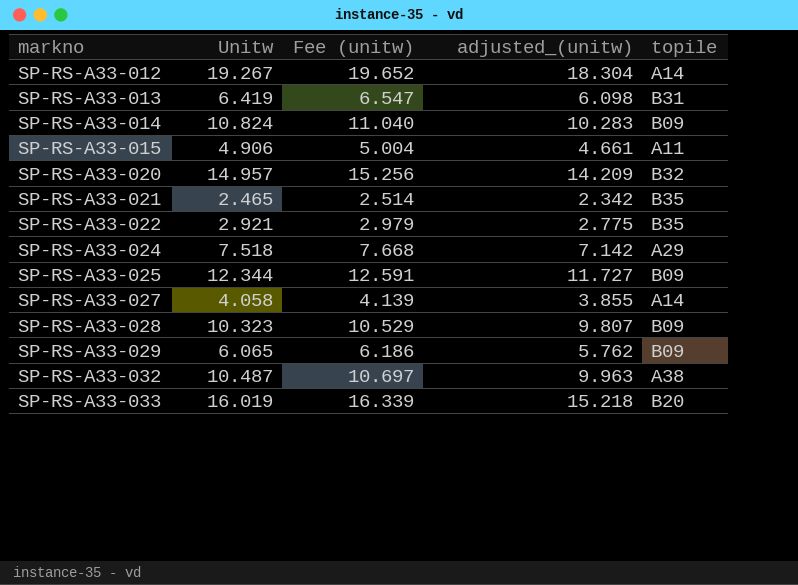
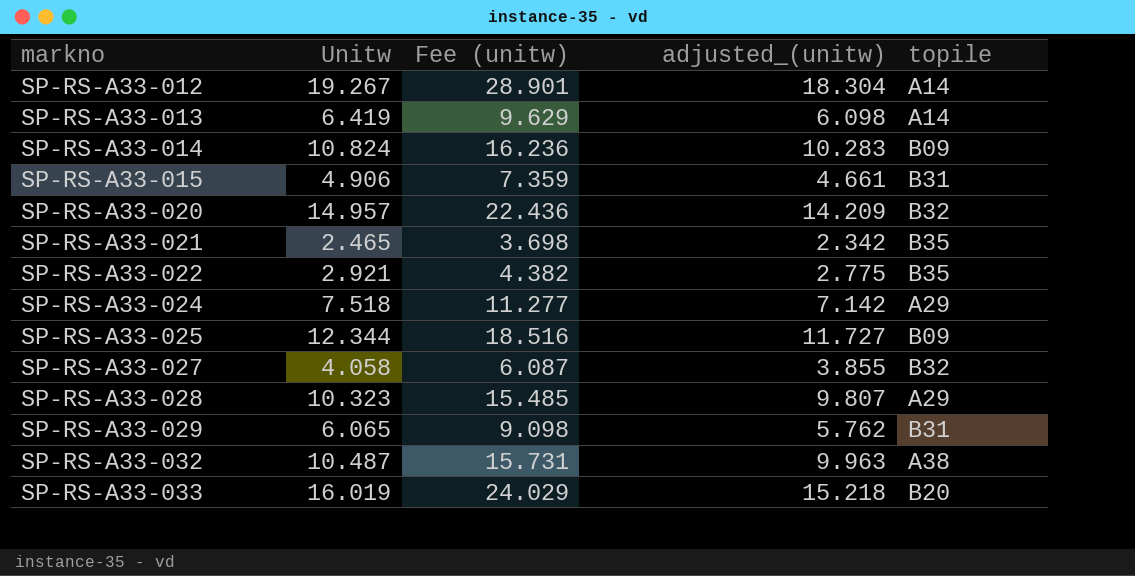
column Fee (unitw) | formula: [Unitw] * 1.02 -> [Unitw] * 1.5
SP-RS-A33-013 | topile: B31 -> A14
SP-RS-A33-015 | topile: A11 -> B31
SP-RS-A33-027 | topile: A14 -> B32
SP-RS-A33-028 | topile: B09 -> A29
SP-RS-A33-029 | topile: B09 -> B31

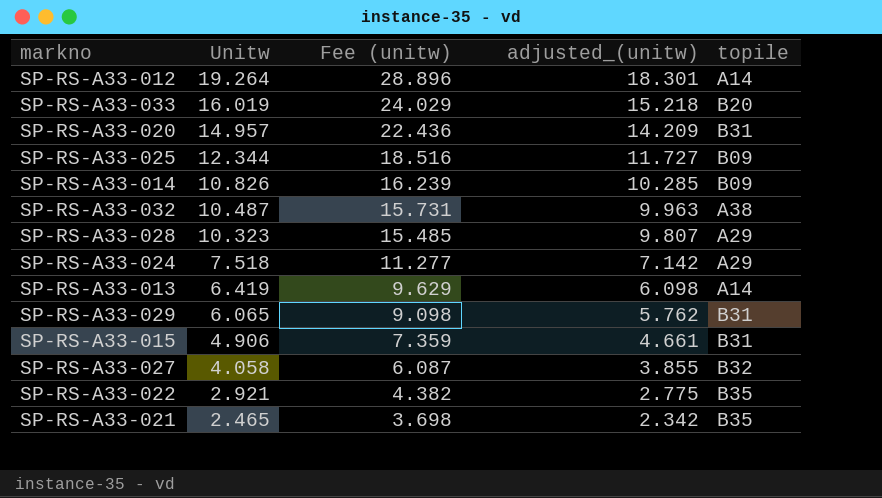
row order: markno ascending -> Unitw descending
SP-RS-A33-012 | Unitw: 19.267 -> 19.264
SP-RS-A33-012 | Fee (unitw): 28.901 -> 28.896
SP-RS-A33-012 | adjusted_(unitw): 18.304 -> 18.301
SP-RS-A33-020 | topile: B32 -> B31
SP-RS-A33-014 | Unitw: 10.824 -> 10.826
SP-RS-A33-014 | Fee (unitw): 16.236 -> 16.239
SP-RS-A33-014 | adjusted_(unitw): 10.283 -> 10.285

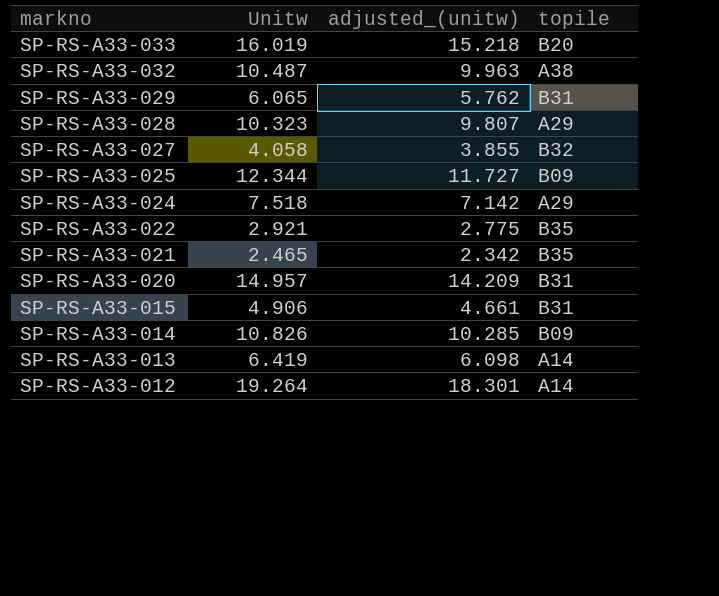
row order: Unitw descending -> markno descending
column Fee (unitw) | formula: [Unitw] * 1.5 -> none

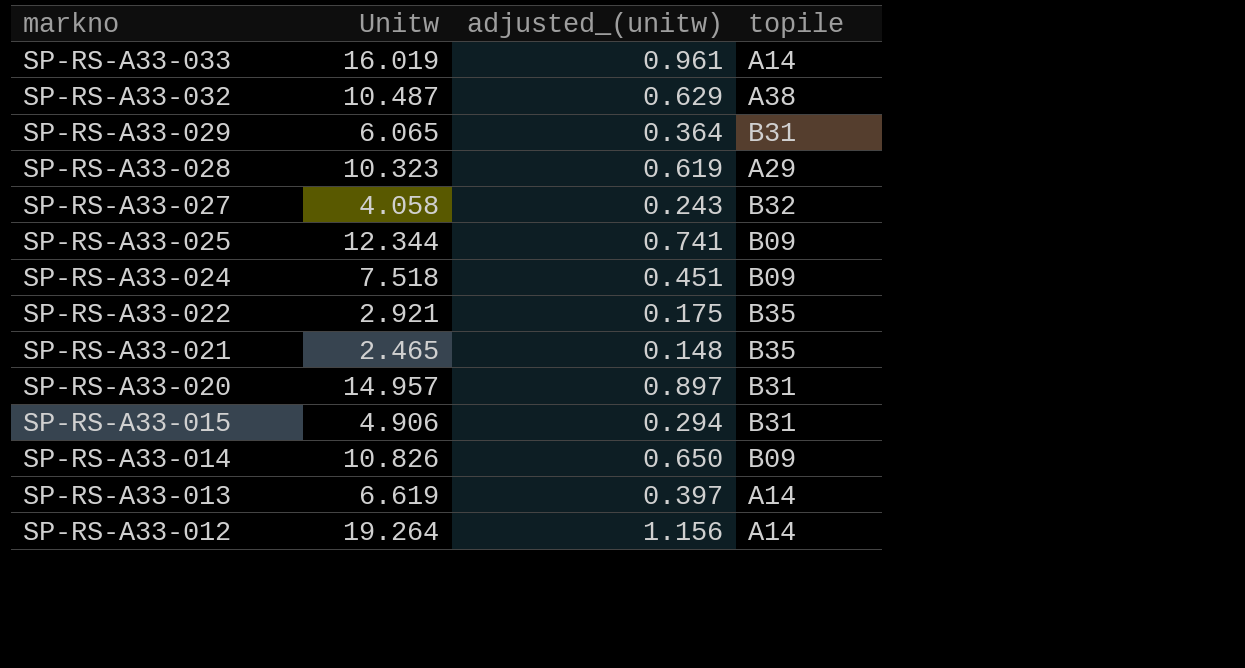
column adjusted_(unitw) | formula: [Unitw] * 0.95 -> [Unitw] * 0.06
SP-RS-A33-033 | topile: B20 -> A14
SP-RS-A33-024 | topile: A29 -> B09
SP-RS-A33-013 | Unitw: 6.419 -> 6.619

